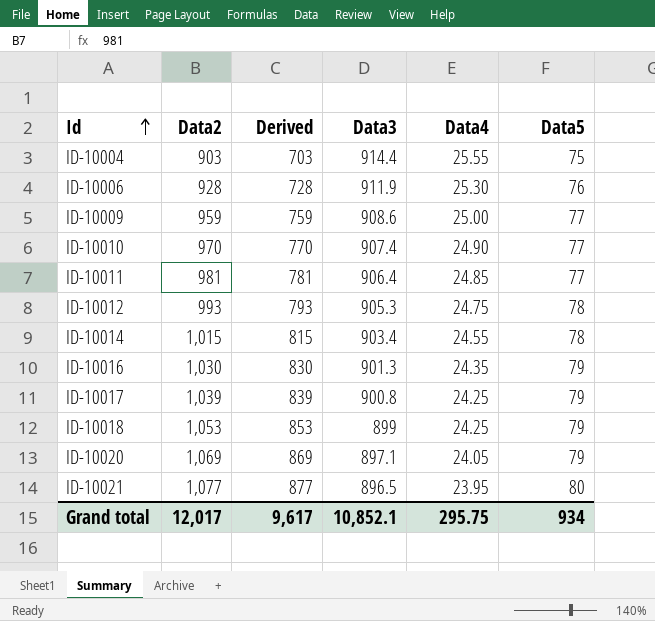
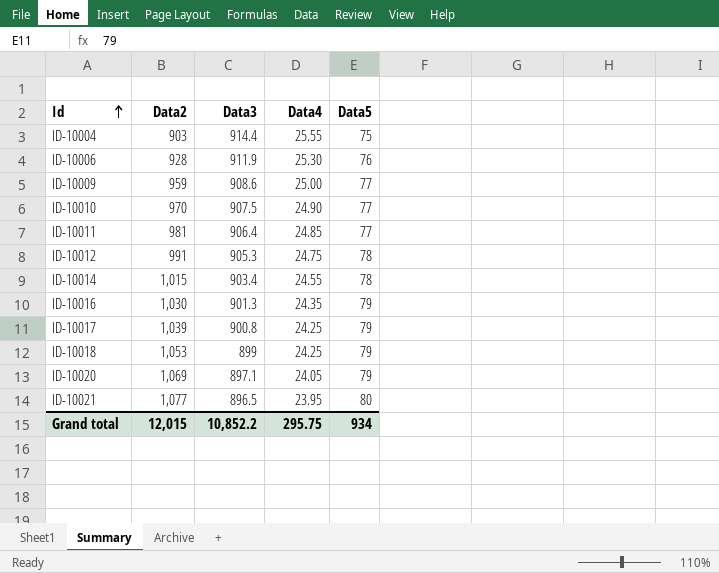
column Derived | formula: [Data2] - 200 -> none
ID-10010 | Data3: 907.4 -> 907.5
ID-10012 | Data2: 993 -> 991
Grand total | Data2: 12,017 -> 12,015
Grand total | Data3: 10,852.1 -> 10,852.2

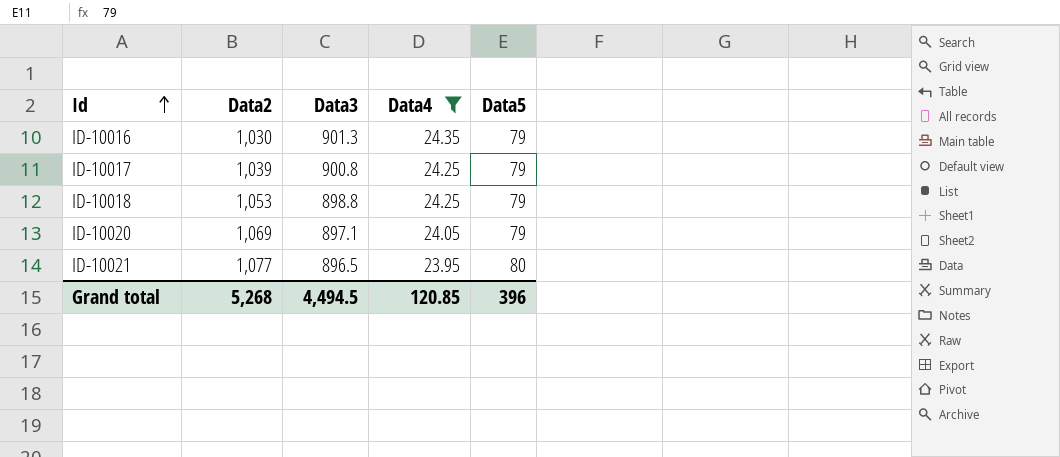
filter: none -> Data4 <= 24.35
ID-10018 | Data3: 899 -> 898.8
Grand total | Data2: 12,015 -> 5,268
Grand total | Data3: 10,852.2 -> 4,494.5
Grand total | Data4: 295.75 -> 120.85
Grand total | Data5: 934 -> 396

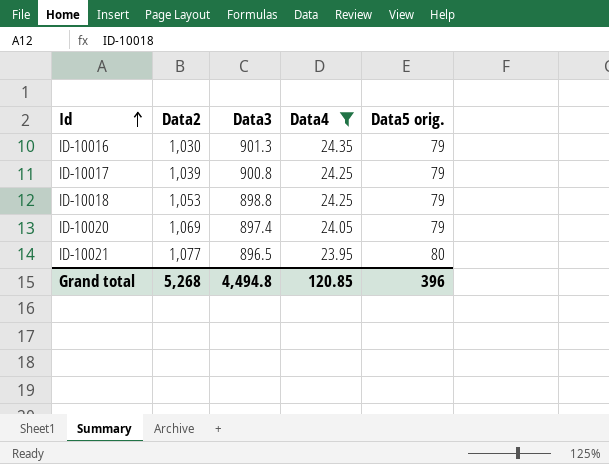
column name: Data5 -> Data5 orig.
ID-10020 | Data3: 897.1 -> 897.4
Grand total | Data3: 4,494.5 -> 4,494.8

